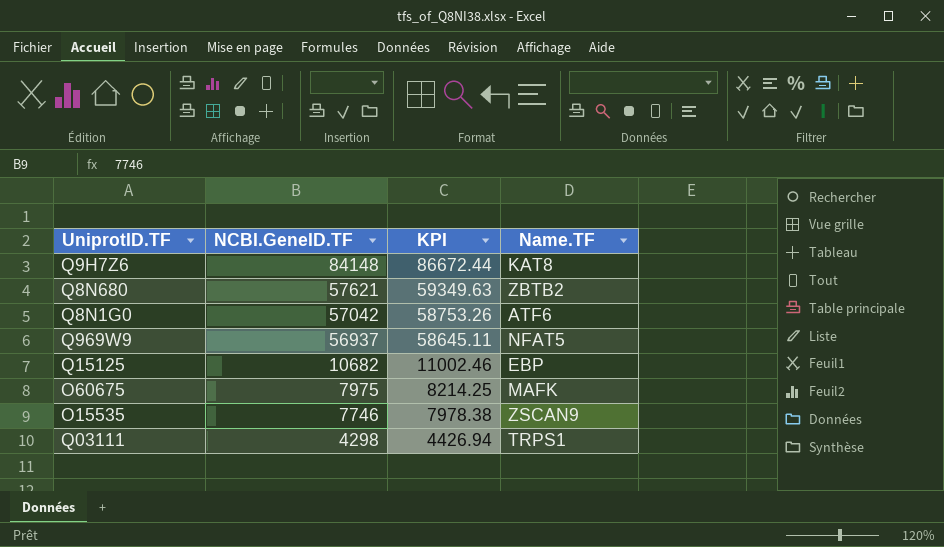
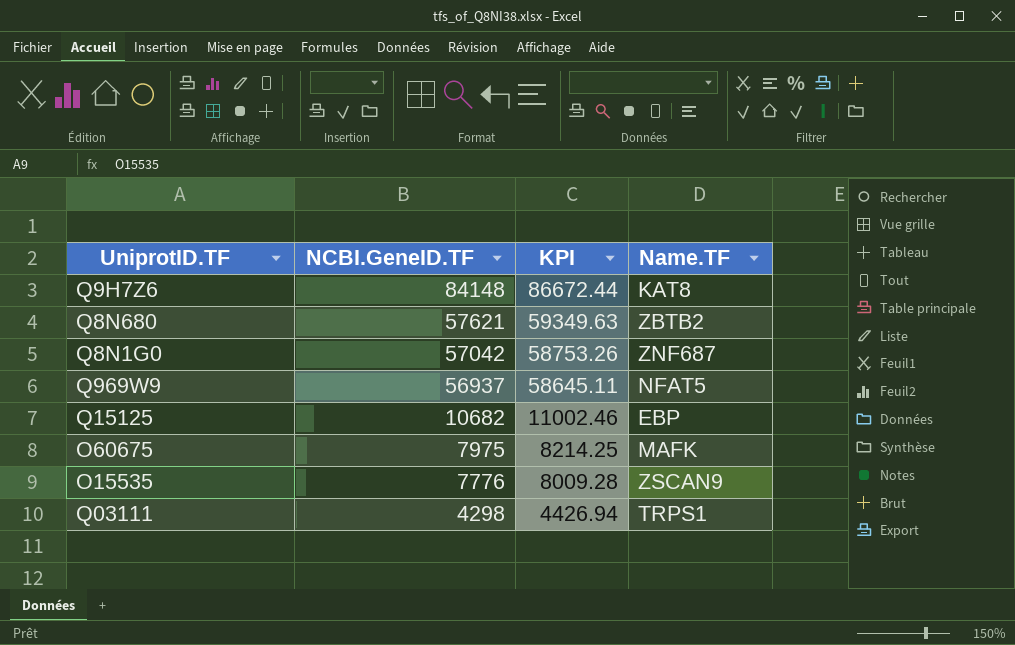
Q8N1G0 | Name.TF: ATF6 -> ZNF687
O15535 | NCBI.GeneID.TF: 7746 -> 7776
O15535 | KPI: 7978.38 -> 8009.28

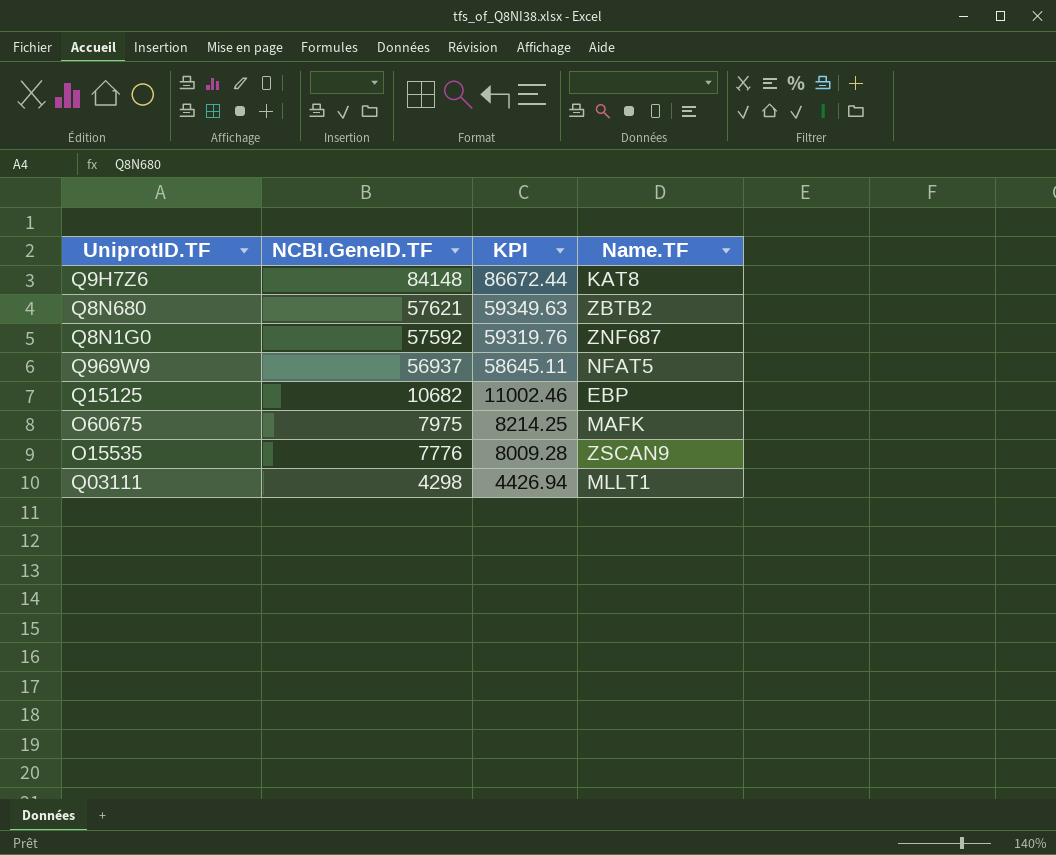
Q8N1G0 | NCBI.GeneID.TF: 57042 -> 57592
Q8N1G0 | KPI: 58753.26 -> 59319.76
Q03111 | Name.TF: TRPS1 -> MLLT1

